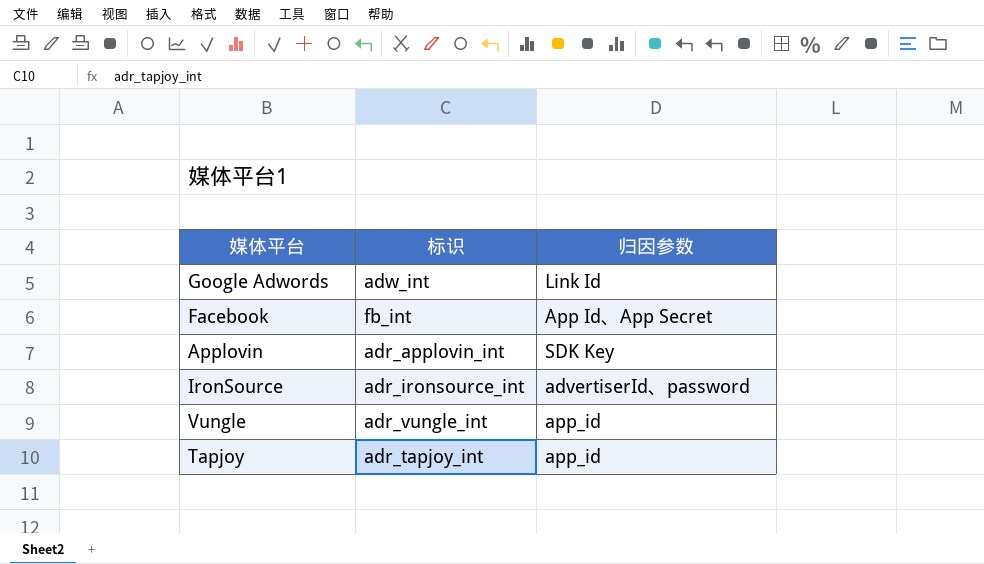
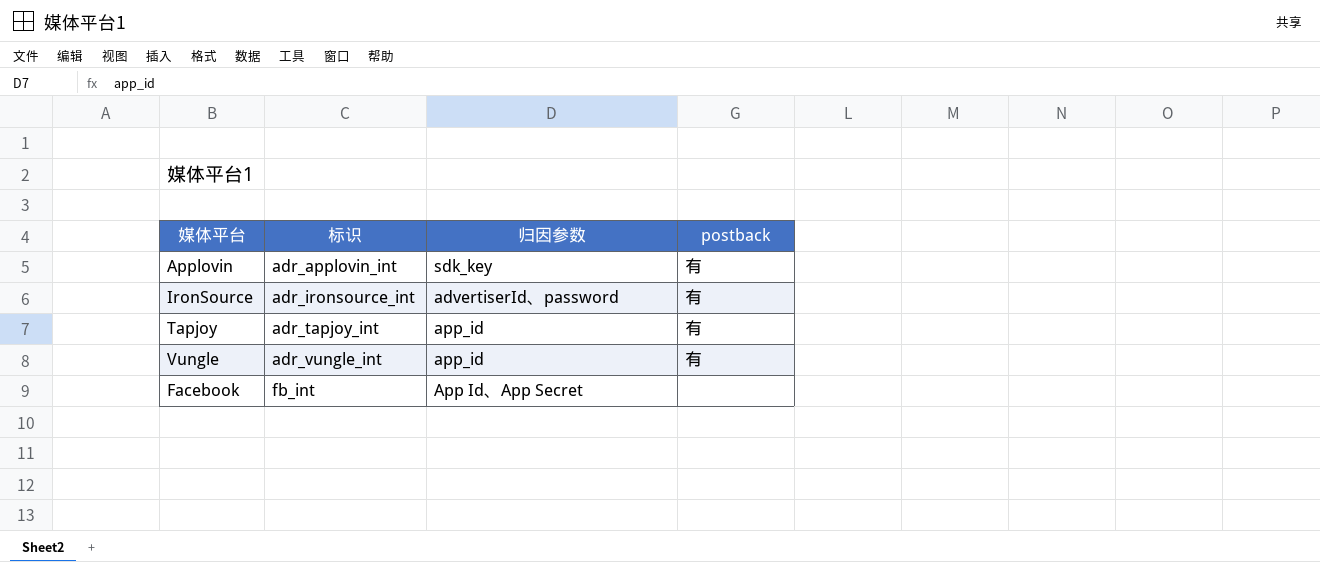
row order: none -> 标识 ascending
column postback | position: none -> 4
row Google Adwords: adw_int | Link Id -> none
Applovin | 归因参数: SDK Key -> sdk_key

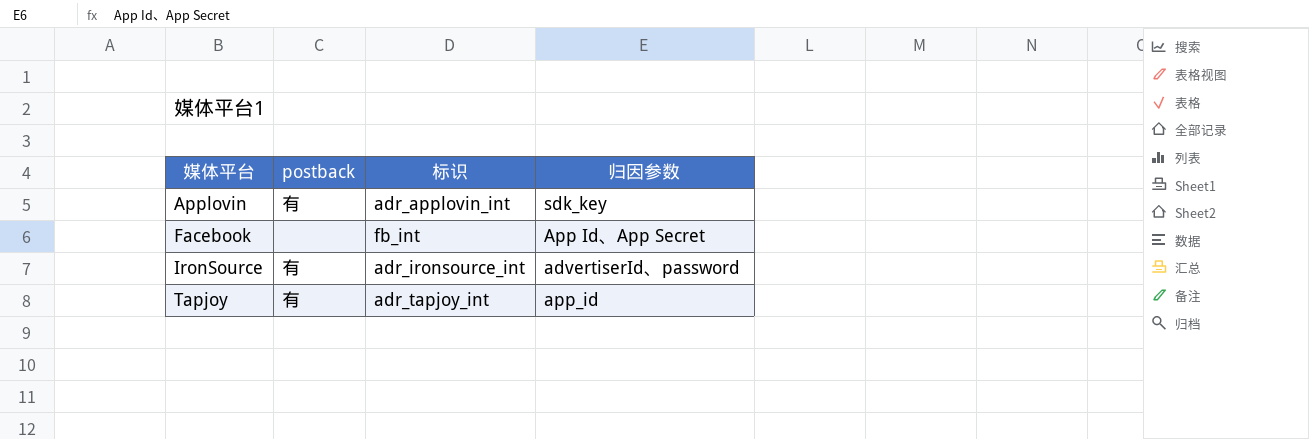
row order: 标识 ascending -> 媒体平台 ascending
column postback | position: 4 -> 2
row Vungle: adr_vungle_int | app_id | 有 -> none

